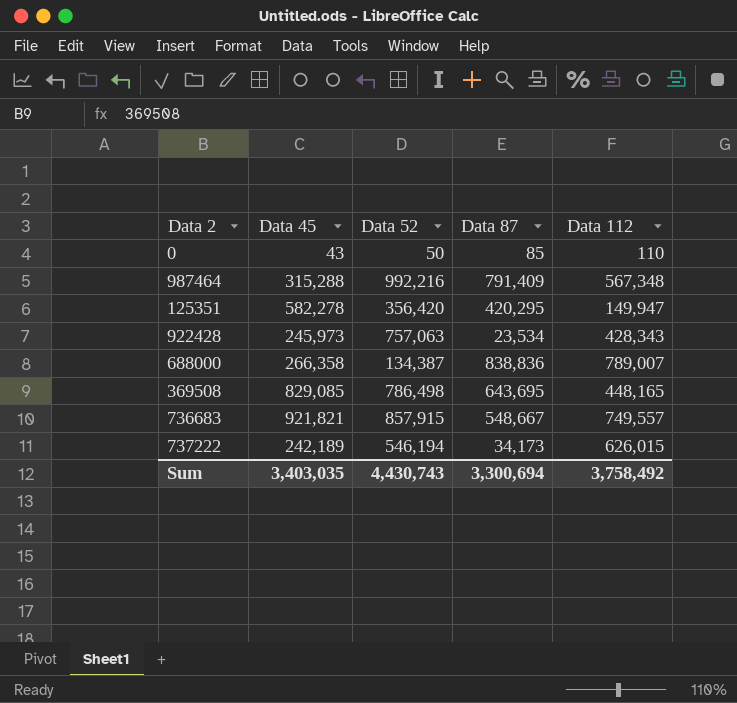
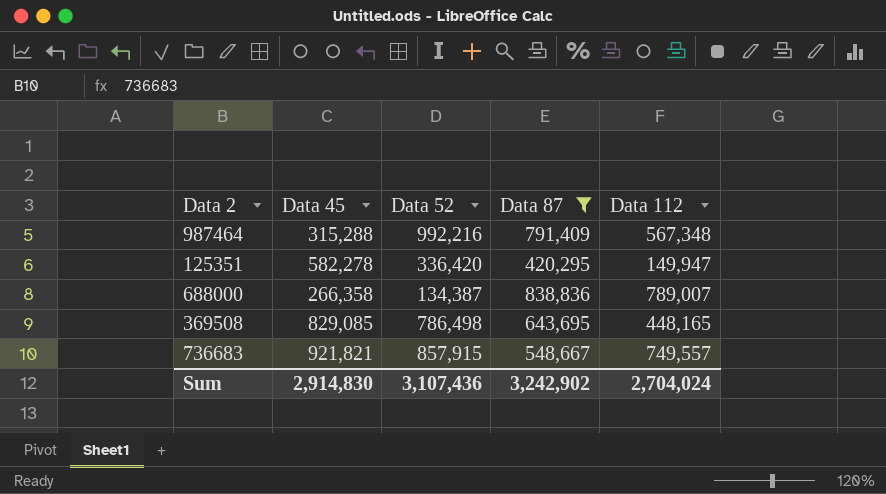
filter: none -> Data 87 >= 420,295
125351 | Data 52: 356,420 -> 336,420
Sum | Data 45: 3,403,035 -> 2,914,830
Sum | Data 52: 4,430,743 -> 3,107,436
Sum | Data 87: 3,300,694 -> 3,242,902
Sum | Data 112: 3,758,492 -> 2,704,024

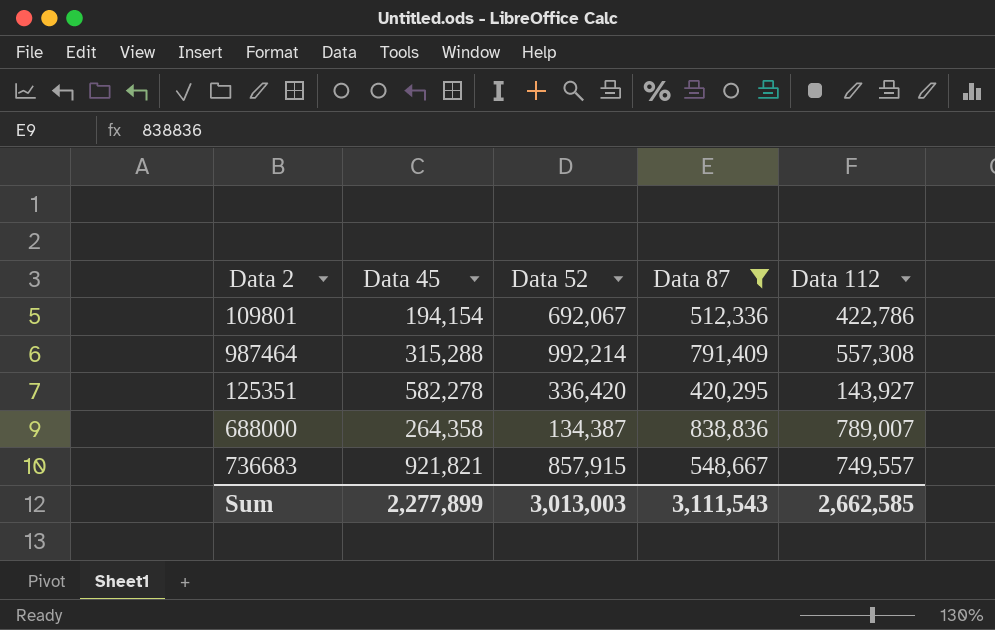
row 369508: 829,085 | 786,498 | 643,695 | 448,165 -> none
row 109801: none -> 194,154 | 692,067 | 512,336 | 422,786
987464 | Data 52: 992,216 -> 992,214
987464 | Data 112: 567,348 -> 557,308
125351 | Data 112: 149,947 -> 143,927
688000 | Data 45: 266,358 -> 264,358
Sum | Data 45: 2,914,830 -> 2,277,899
Sum | Data 52: 3,107,436 -> 3,013,003
Sum | Data 87: 3,242,902 -> 3,111,543
Sum | Data 112: 2,704,024 -> 2,662,585

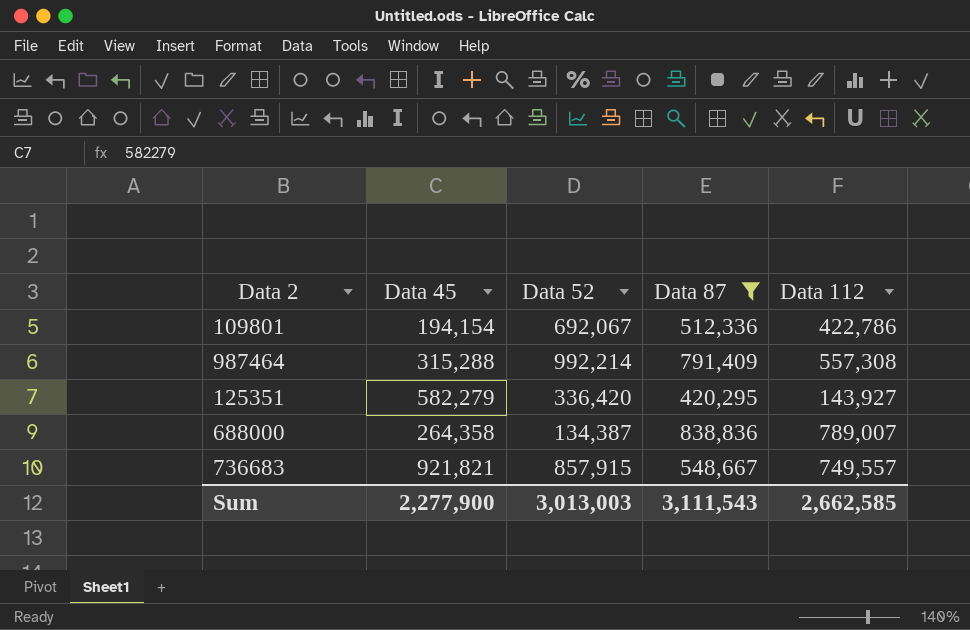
125351 | Data 45: 582,278 -> 582,279
Sum | Data 45: 2,277,899 -> 2,277,900

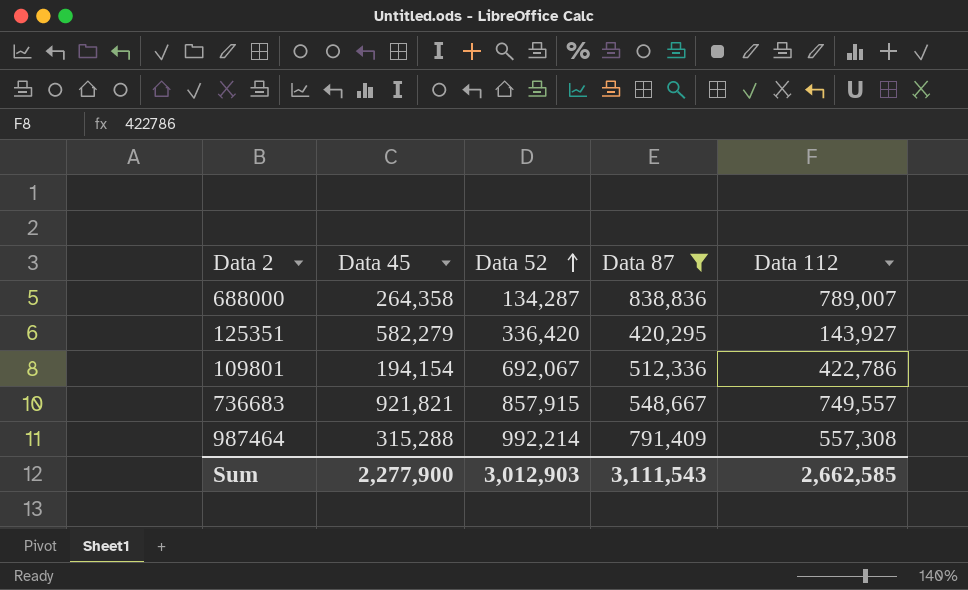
row order: none -> Data 52 ascending
688000 | Data 52: 134,387 -> 134,287
Sum | Data 52: 3,013,003 -> 3,012,903

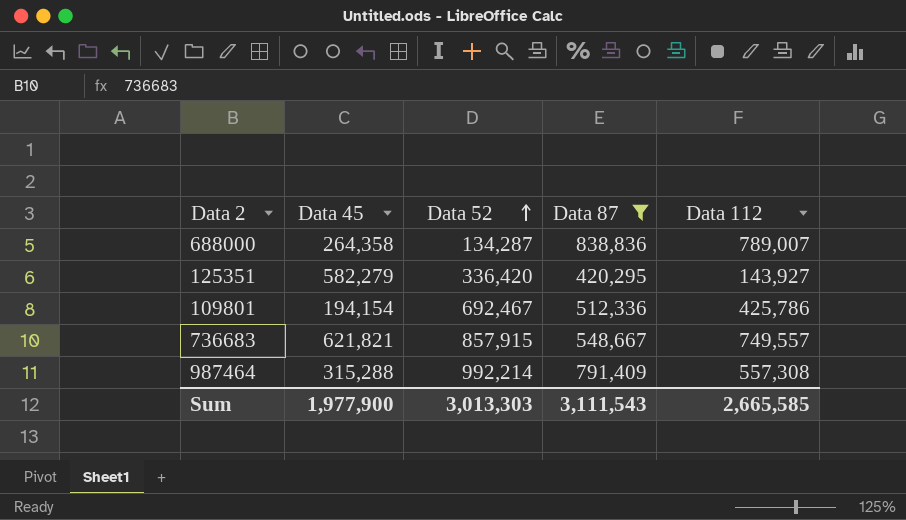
109801 | Data 52: 692,067 -> 692,467
109801 | Data 112: 422,786 -> 425,786
736683 | Data 45: 921,821 -> 621,821
Sum | Data 45: 2,277,900 -> 1,977,900
Sum | Data 52: 3,012,903 -> 3,013,303
Sum | Data 112: 2,662,585 -> 2,665,585

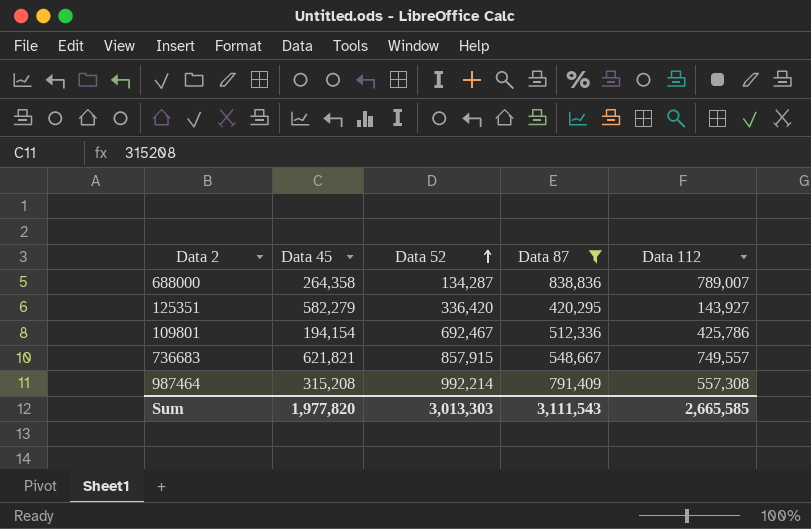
987464 | Data 45: 315,288 -> 315,208
Sum | Data 45: 1,977,900 -> 1,977,820

